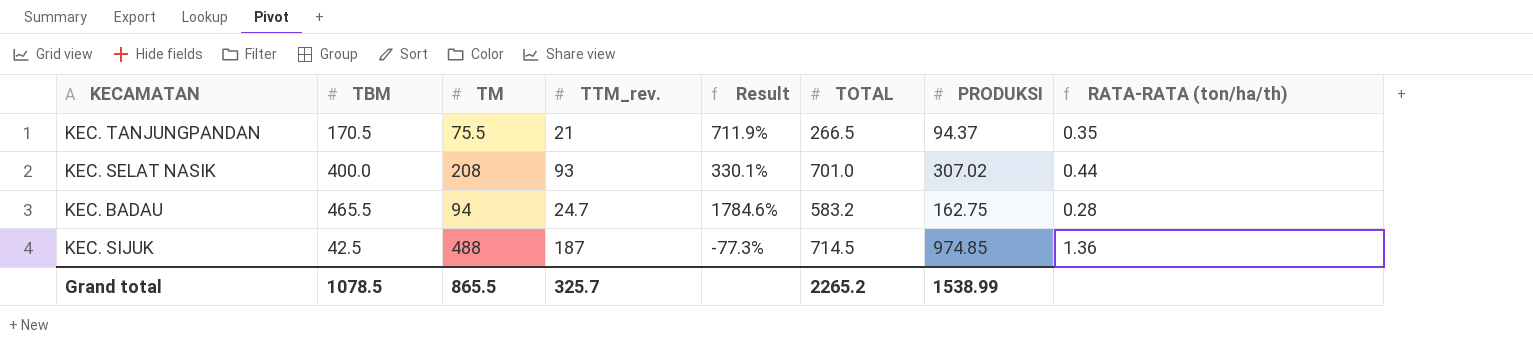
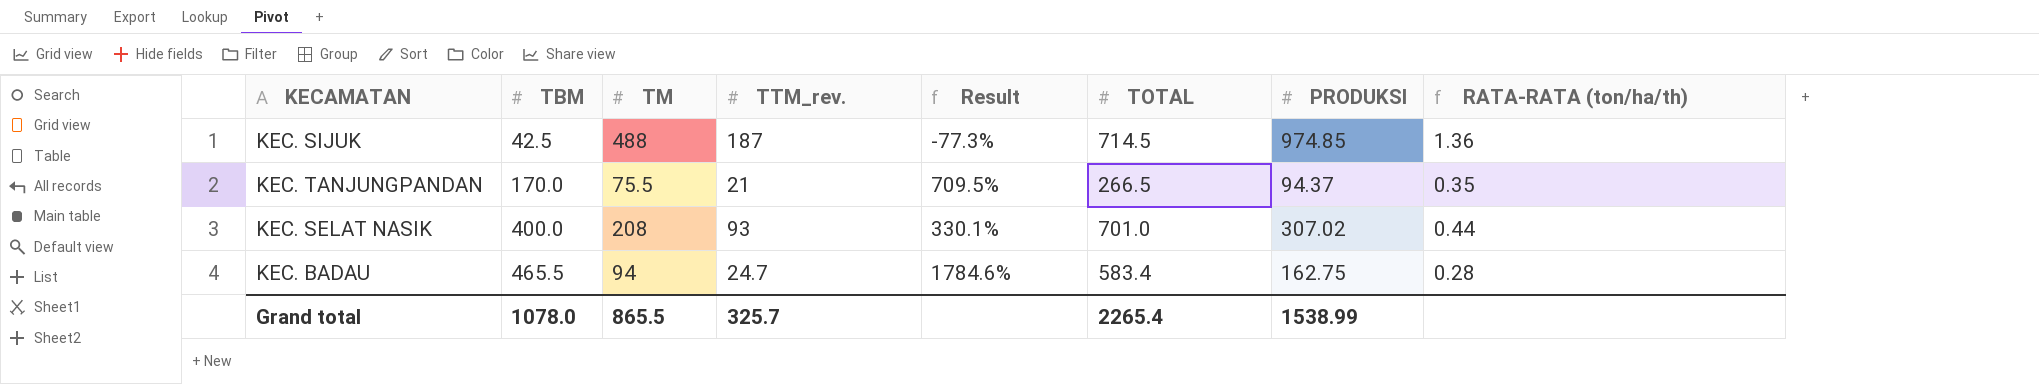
row order: none -> TBM ascending
KEC. TANJUNGPANDAN | TBM: 170.5 -> 170.0
KEC. TANJUNGPANDAN | Result: 711.9% -> 709.5%
KEC. BADAU | TOTAL: 583.2 -> 583.4
Grand total | TBM: 1078.5 -> 1078.0
Grand total | TOTAL: 2265.2 -> 2265.4

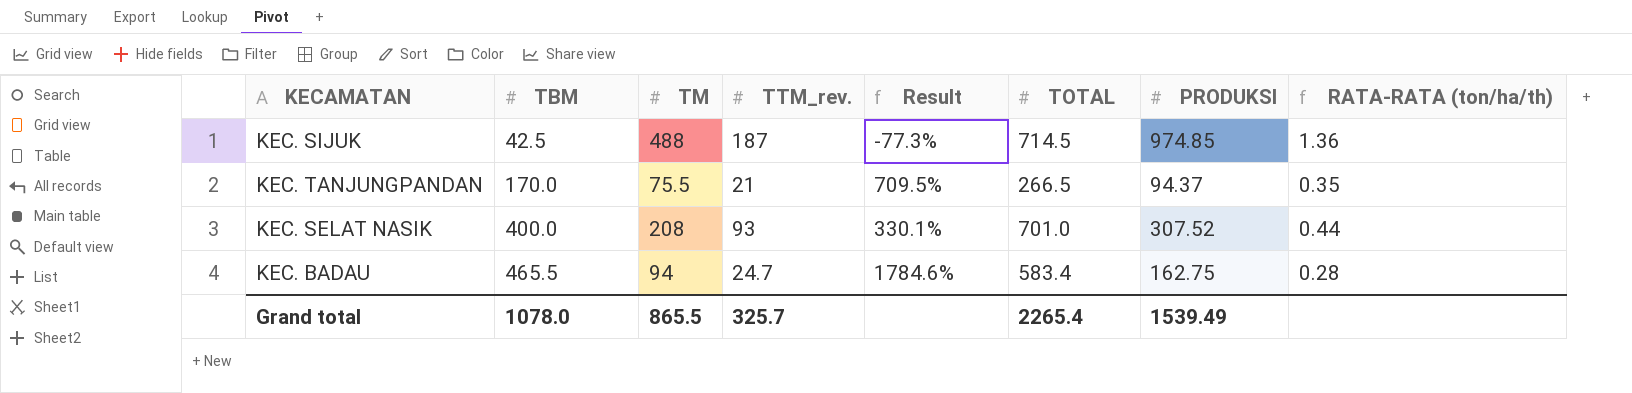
KEC. SELAT NASIK | PRODUKSI: 307.02 -> 307.52
Grand total | PRODUKSI: 1538.99 -> 1539.49

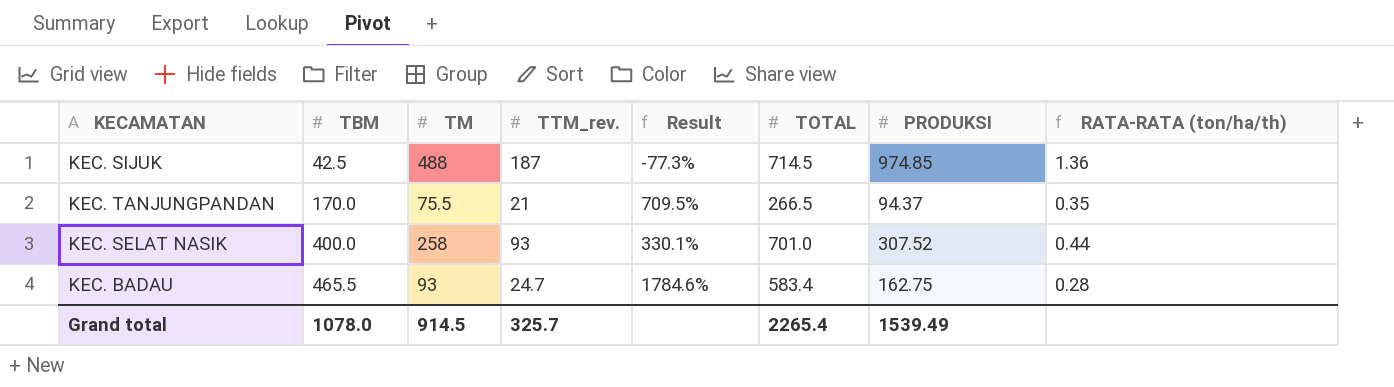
KEC. SELAT NASIK | TM: 208 -> 258
KEC. BADAU | TM: 94 -> 93
Grand total | TM: 865.5 -> 914.5

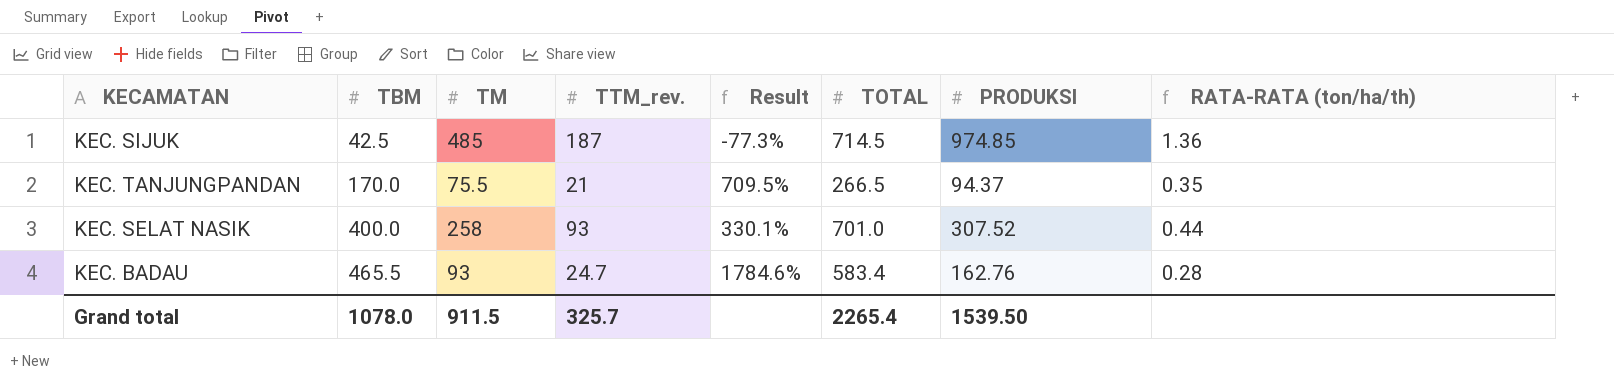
KEC. SIJUK | TM: 488 -> 485
KEC. BADAU | PRODUKSI: 162.75 -> 162.76
Grand total | TM: 914.5 -> 911.5
Grand total | PRODUKSI: 1539.49 -> 1539.50

